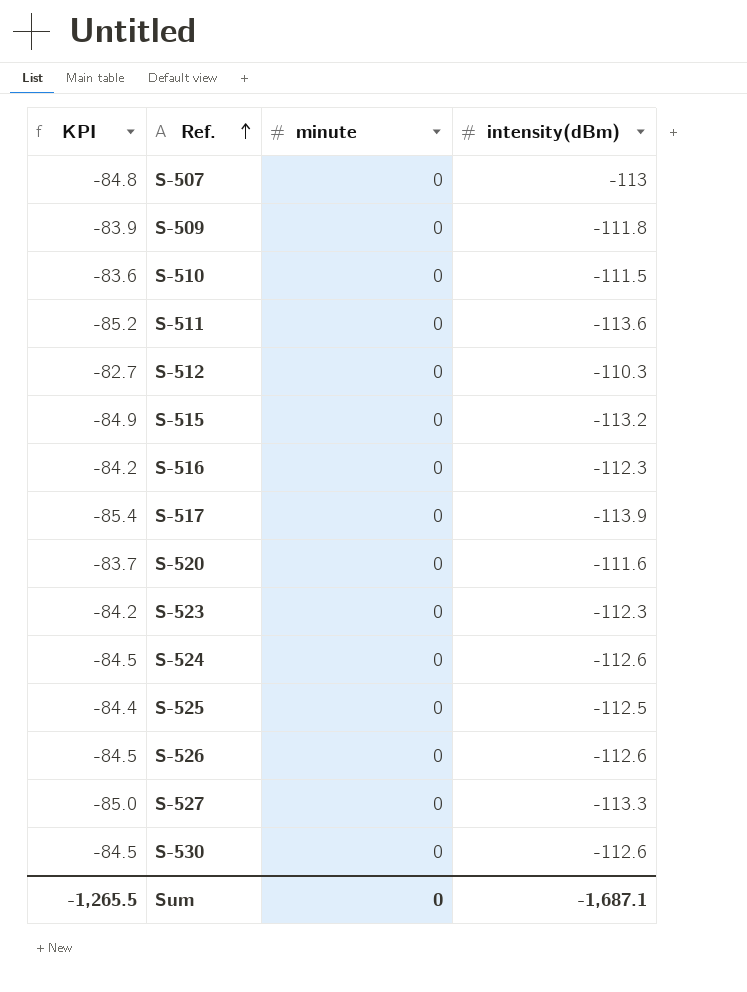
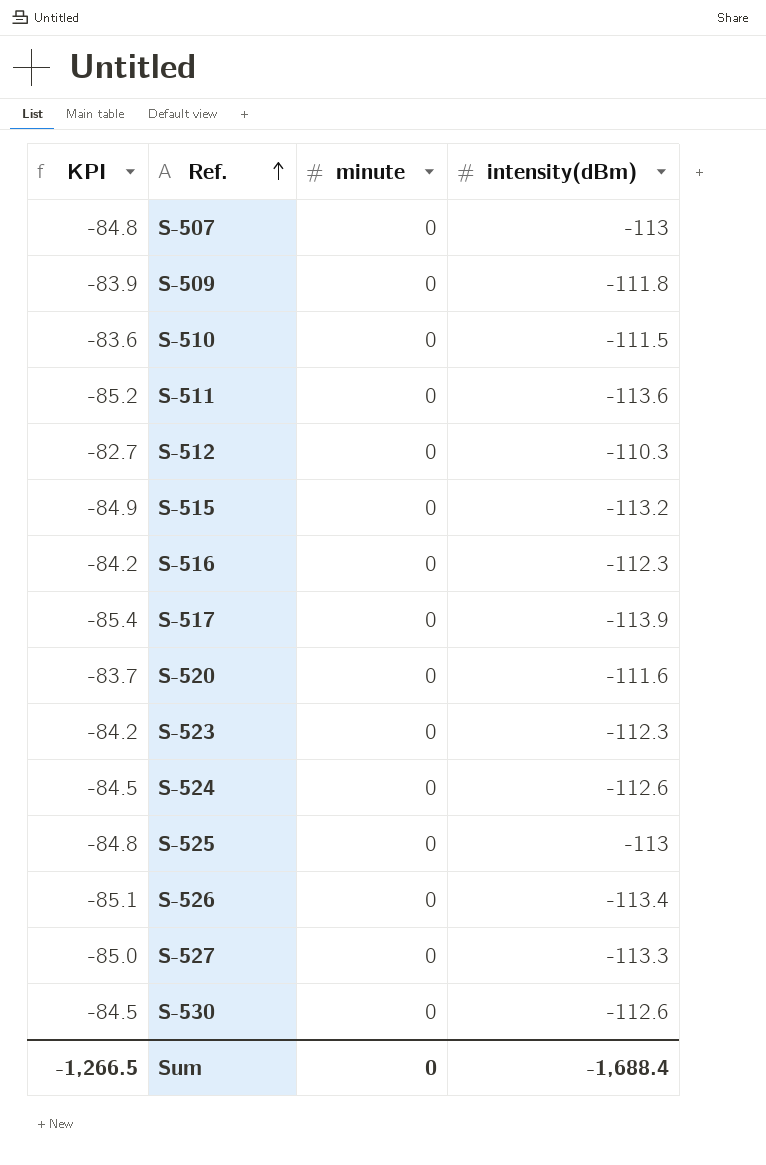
S-525 | KPI: -84.4 -> -84.8
S-525 | intensity(dBm): -112.5 -> -113
S-526 | KPI: -84.5 -> -85.1
S-526 | intensity(dBm): -112.6 -> -113.4
Sum | KPI: -1,265.5 -> -1,266.5
Sum | intensity(dBm): -1,687.1 -> -1,688.4

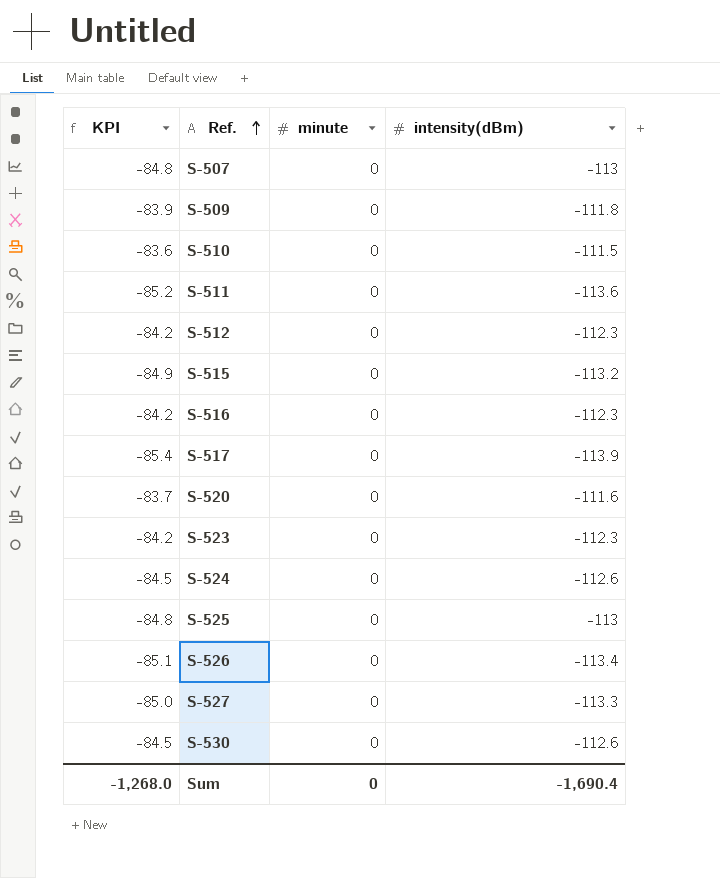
S-512 | KPI: -82.7 -> -84.2
S-512 | intensity(dBm): -110.3 -> -112.3
Sum | KPI: -1,266.5 -> -1,268.0
Sum | intensity(dBm): -1,688.4 -> -1,690.4

